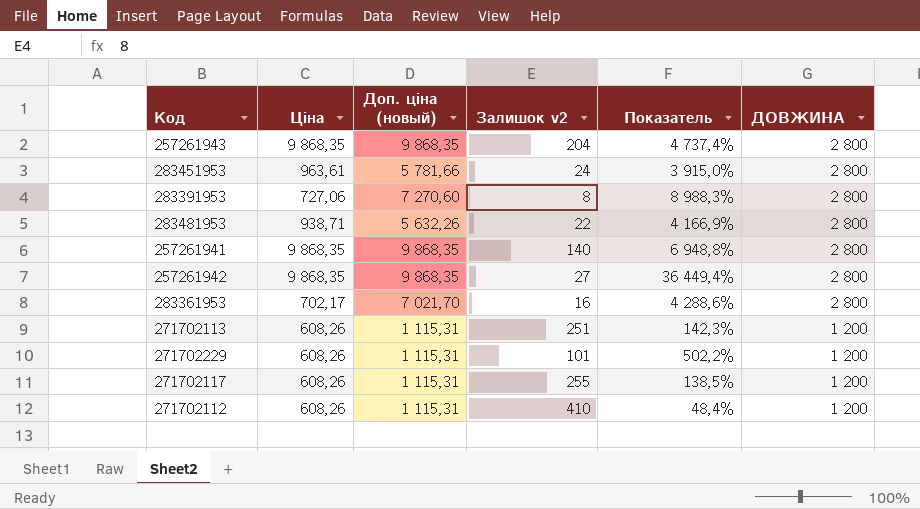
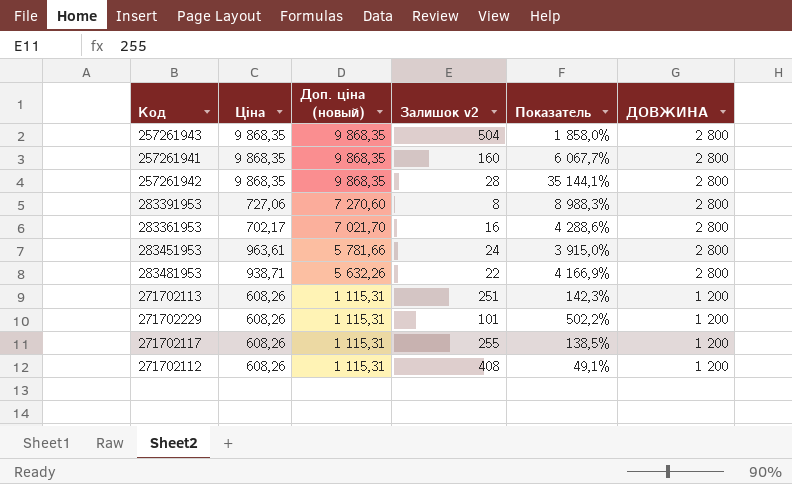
row order: ДОВЖИНА descending -> Доп. ціна (новый) descending
257261943 | Залишок v2: 204 -> 504
257261943 | Показатель: 4 737,4% -> 1 858,0%
257261941 | Залишок v2: 140 -> 160
257261941 | Показатель: 6 948,8% -> 6 067,7%
257261942 | Залишок v2: 27 -> 28
257261942 | Показатель: 36 449,4% -> 35 144,1%
271702112 | Залишок v2: 410 -> 408
271702112 | Показатель: 48,4% -> 49,1%

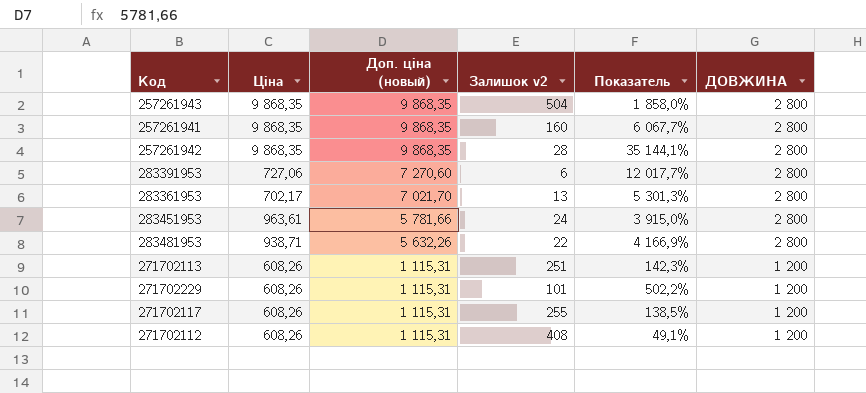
283391953 | Залишок v2: 8 -> 6
283391953 | Показатель: 8 988,3% -> 12 017,7%
283361953 | Залишок v2: 16 -> 13
283361953 | Показатель: 4 288,6% -> 5 301,3%

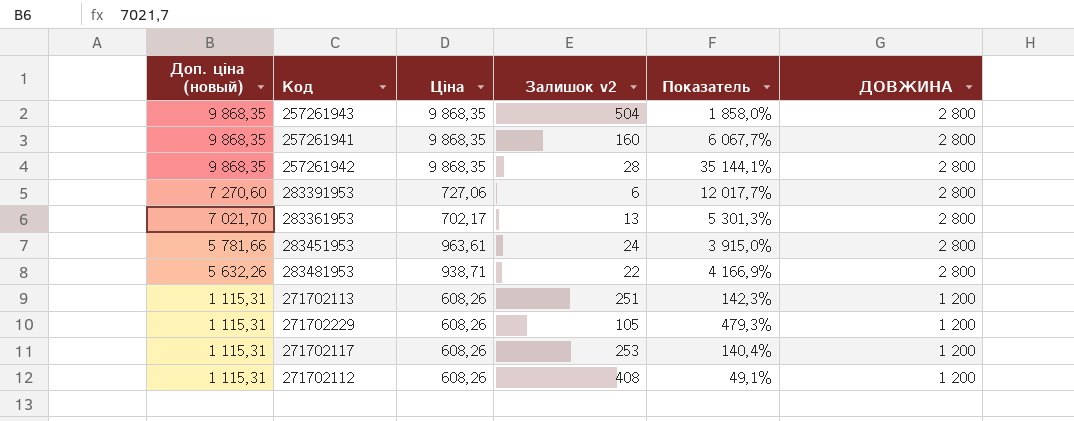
column Доп. ціна (новый) | position: 3 -> 1
271702229 | Залишок v2: 101 -> 105
271702229 | Показатель: 502,2% -> 479,3%
271702117 | Залишок v2: 255 -> 253
271702117 | Показатель: 138,5% -> 140,4%

